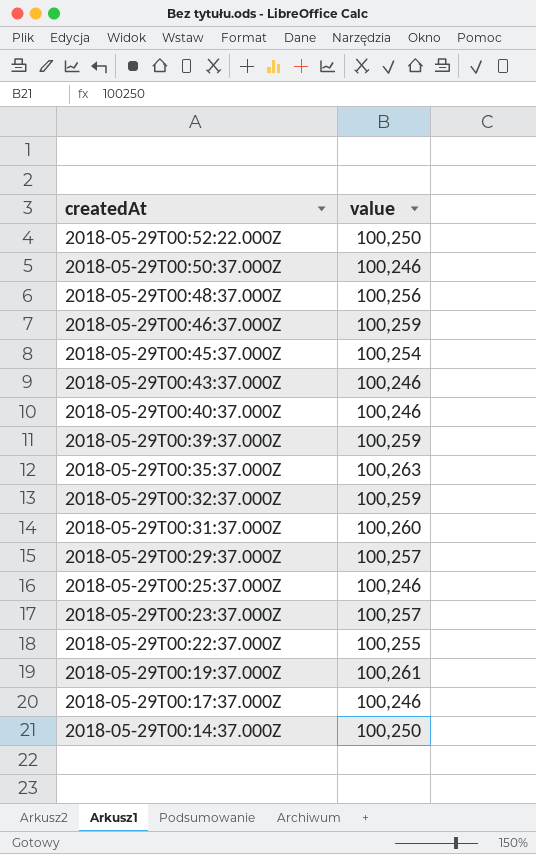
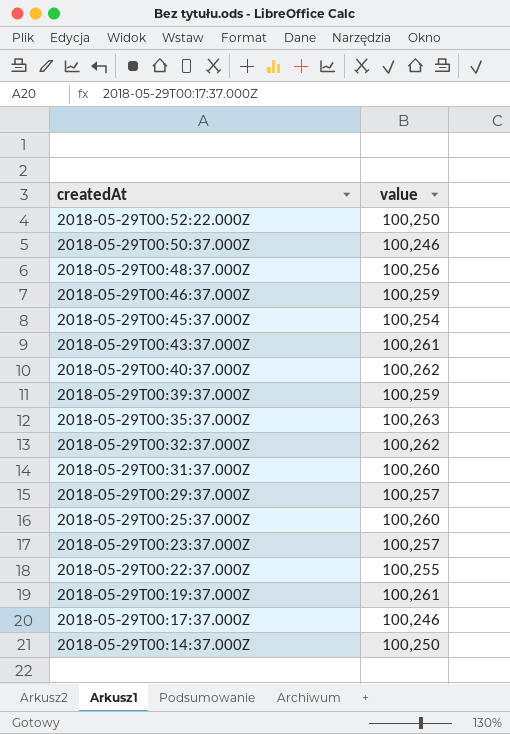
2018-05-29T00:43:37.000Z | value: 100,246 -> 100,261
2018-05-29T00:40:37.000Z | value: 100,246 -> 100,262
2018-05-29T00:32:37.000Z | value: 100,259 -> 100,262
2018-05-29T00:25:37.000Z | value: 100,246 -> 100,260

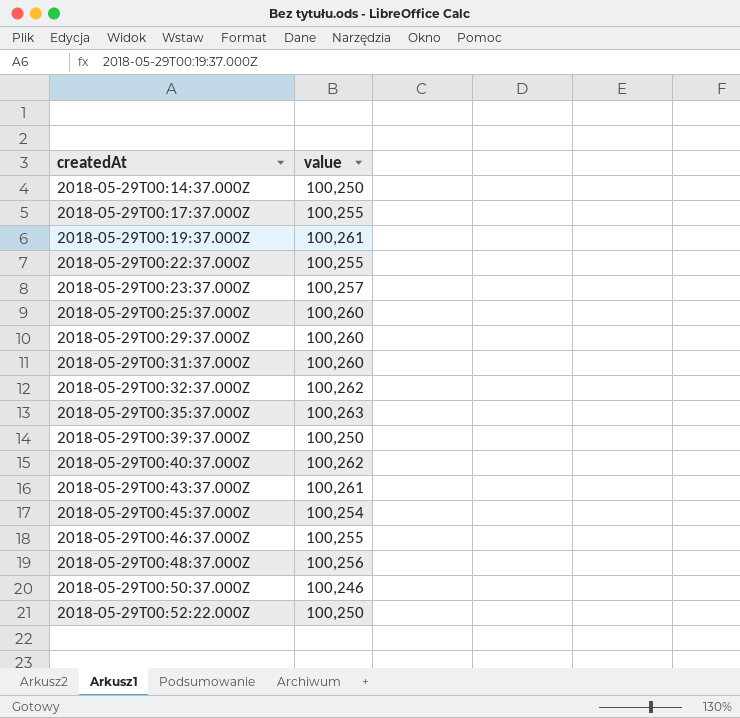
row order: createdAt descending -> createdAt ascending
2018-05-29T00:17:37.000Z | value: 100,246 -> 100,255
2018-05-29T00:29:37.000Z | value: 100,257 -> 100,260
2018-05-29T00:39:37.000Z | value: 100,259 -> 100,250
2018-05-29T00:46:37.000Z | value: 100,259 -> 100,255

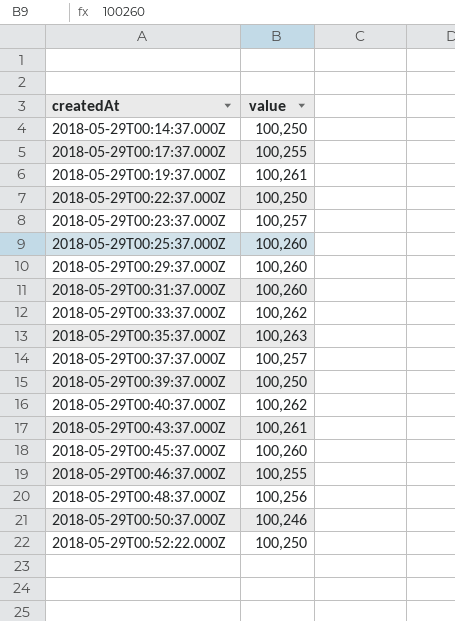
row 2018-05-29T00:32:37.000Z: 100,262 -> none
2018-05-29T00:22:37.000Z | value: 100,255 -> 100,250
row 2018-05-29T00:33:37.000Z: none -> 100,262
row 2018-05-29T00:37:37.000Z: none -> 100,257
2018-05-29T00:45:37.000Z | value: 100,254 -> 100,260

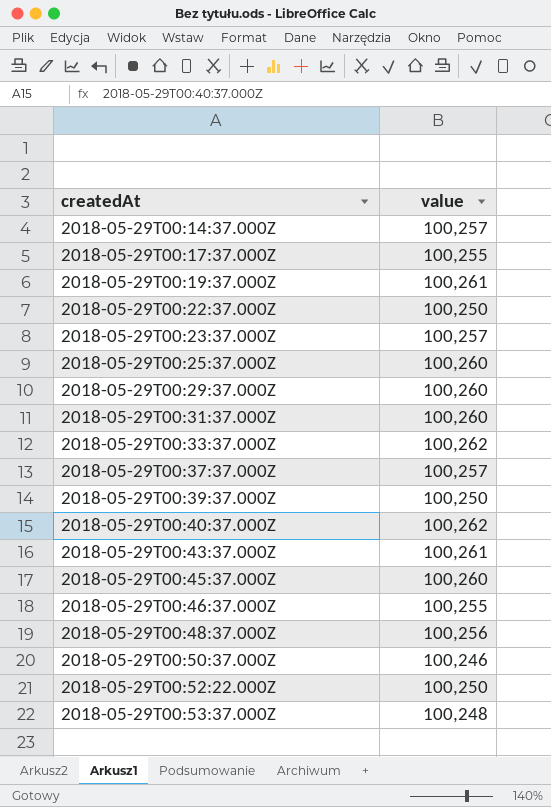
row 2018-05-29T00:35:37.000Z: 100,263 -> none
2018-05-29T00:14:37.000Z | value: 100,250 -> 100,257
row 2018-05-29T00:53:37.000Z: none -> 100,248

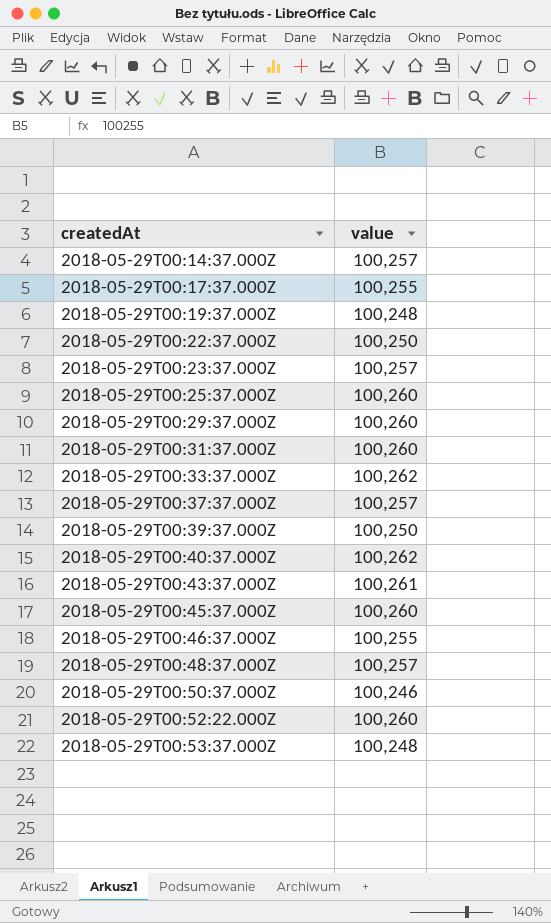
2018-05-29T00:19:37.000Z | value: 100,261 -> 100,248
2018-05-29T00:48:37.000Z | value: 100,256 -> 100,257
2018-05-29T00:52:22.000Z | value: 100,250 -> 100,260

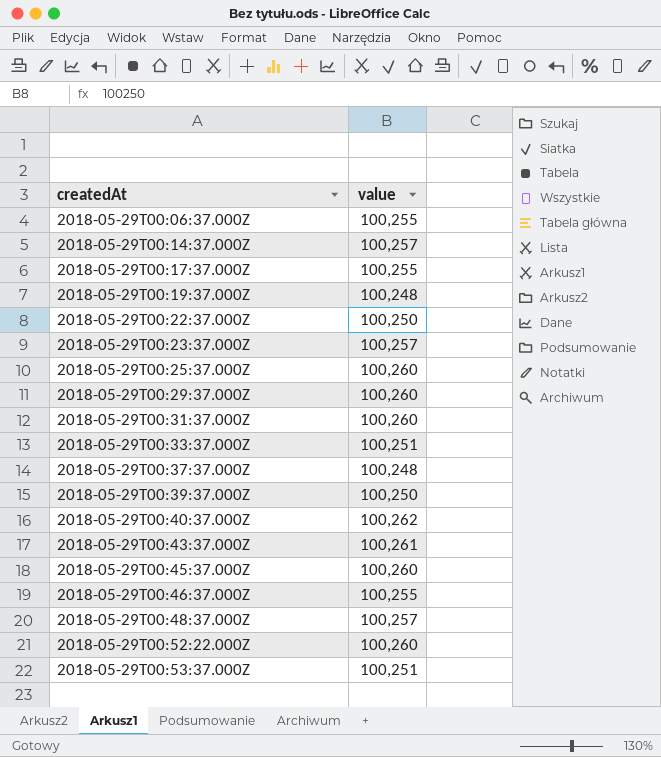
row 2018-05-29T00:50:37.000Z: 100,246 -> none
row 2018-05-29T00:06:37.000Z: none -> 100,255
2018-05-29T00:33:37.000Z | value: 100,262 -> 100,251
2018-05-29T00:37:37.000Z | value: 100,257 -> 100,248
2018-05-29T00:53:37.000Z | value: 100,248 -> 100,251

